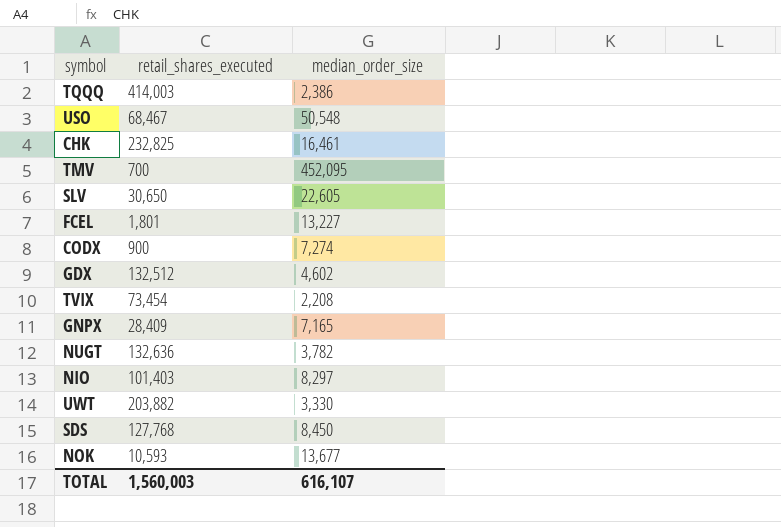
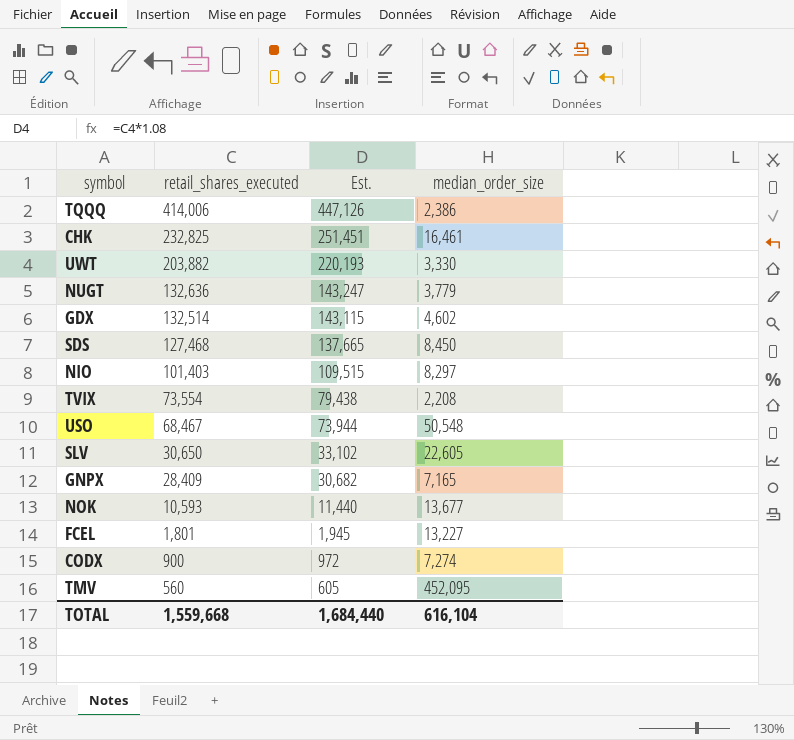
row order: none -> retail_shares_executed descending
column Est. | formula: none -> [retail_shares_executed] * 1.08
TQQQ | retail_shares_executed: 414,003 -> 414,006
NUGT | median_order_size: 3,782 -> 3,779
GDX | retail_shares_executed: 132,512 -> 132,514
SDS | retail_shares_executed: 127,768 -> 127,468
TVIX | retail_shares_executed: 73,454 -> 73,554
TMV | retail_shares_executed: 700 -> 560
TOTAL | retail_shares_executed: 1,560,003 -> 1,559,668
TOTAL | median_order_size: 616,107 -> 616,104

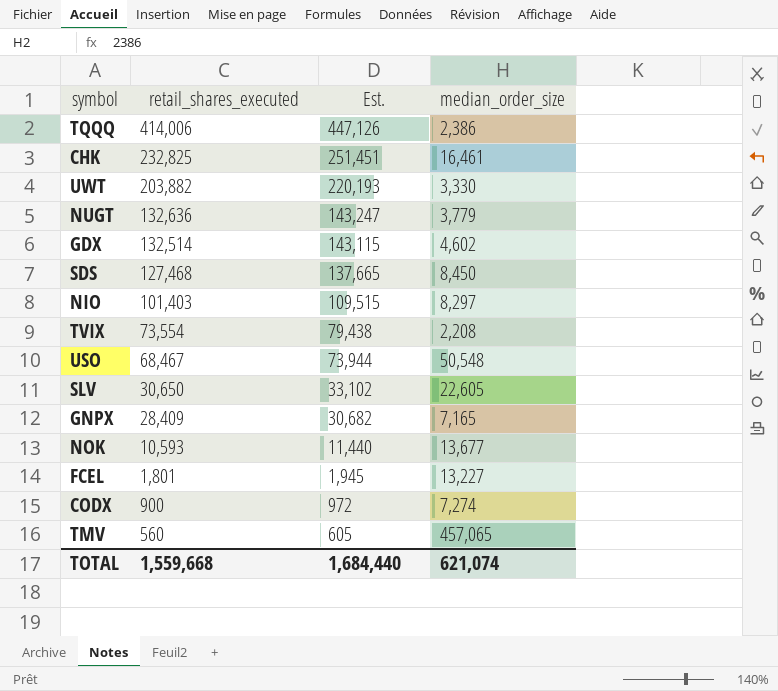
TMV | median_order_size: 452,095 -> 457,065
TOTAL | median_order_size: 616,104 -> 621,074

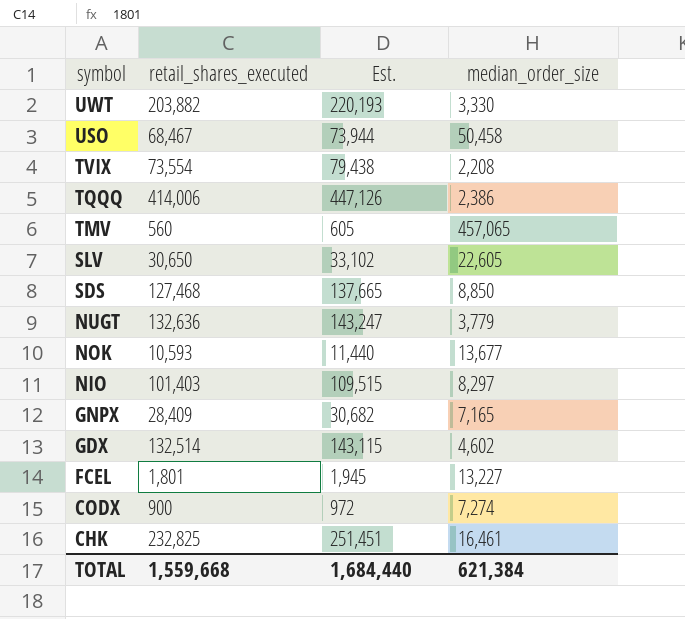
row order: retail_shares_executed descending -> symbol descending
USO | median_order_size: 50,548 -> 50,458
SDS | median_order_size: 8,450 -> 8,850
TOTAL | median_order_size: 621,074 -> 621,384

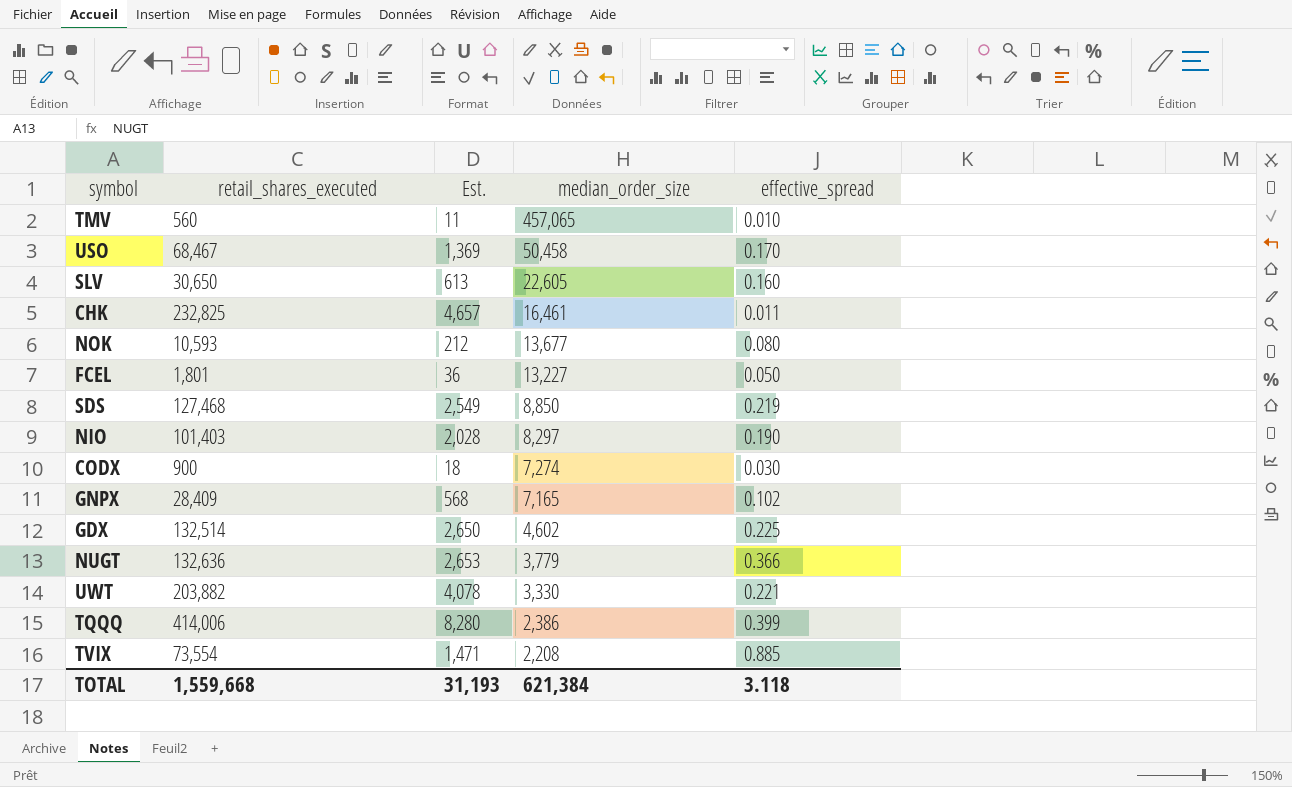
row order: symbol descending -> median_order_size descending
column Est. | formula: [retail_shares_executed] * 1.08 -> [retail_shares_executed] * 0.02
column effective_spread | position: none -> 5
TOTAL | Est.: 1,684,440 -> 31,193

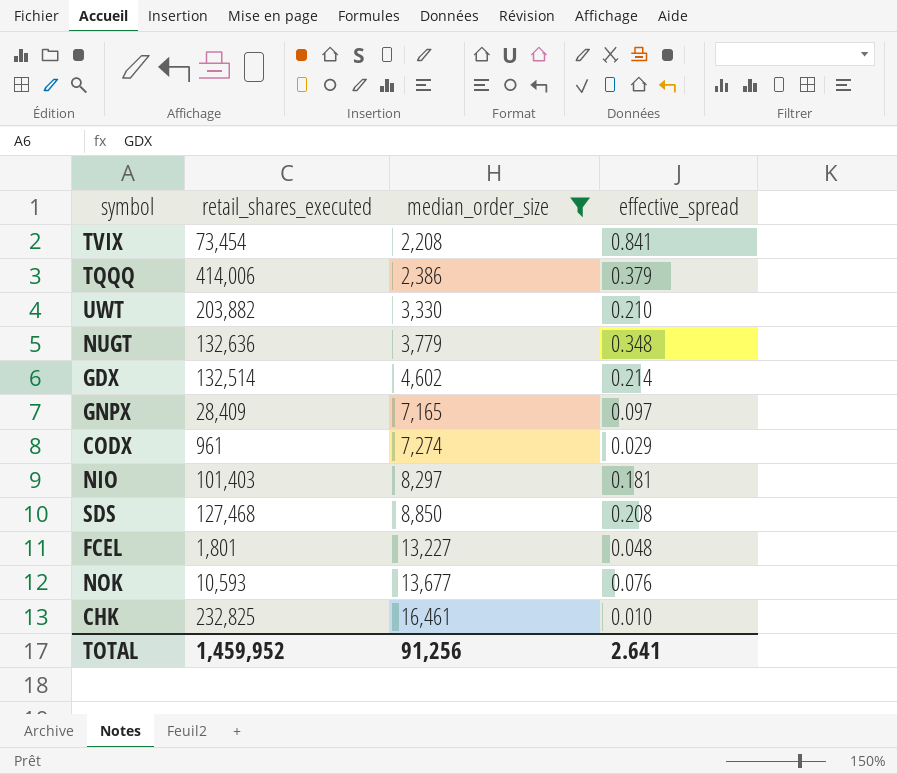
filter: none -> median_order_size <= 16,461
row order: median_order_size descending -> median_order_size ascending
column Est. | formula: [retail_shares_executed] * 0.02 -> none
TVIX | retail_shares_executed: 73,554 -> 73,454
TVIX | effective_spread: 0.885 -> 0.841
TQQQ | effective_spread: 0.399 -> 0.379
UWT | effective_spread: 0.221 -> 0.210
NUGT | effective_spread: 0.366 -> 0.348
GDX | effective_spread: 0.225 -> 0.214
GNPX | effective_spread: 0.102 -> 0.097
CODX | retail_shares_executed: 900 -> 961
CODX | effective_spread: 0.030 -> 0.029
NIO | effective_spread: 0.190 -> 0.181
SDS | effective_spread: 0.219 -> 0.208
FCEL | effective_spread: 0.050 -> 0.048
NOK | effective_spread: 0.080 -> 0.076
CHK | effective_spread: 0.011 -> 0.010
TOTAL | retail_shares_executed: 1,559,668 -> 1,459,952
TOTAL | median_order_size: 621,384 -> 91,256
TOTAL | effective_spread: 3.118 -> 2.641

